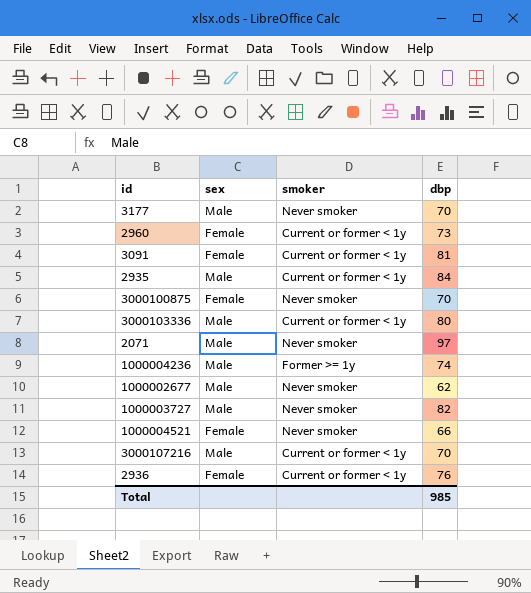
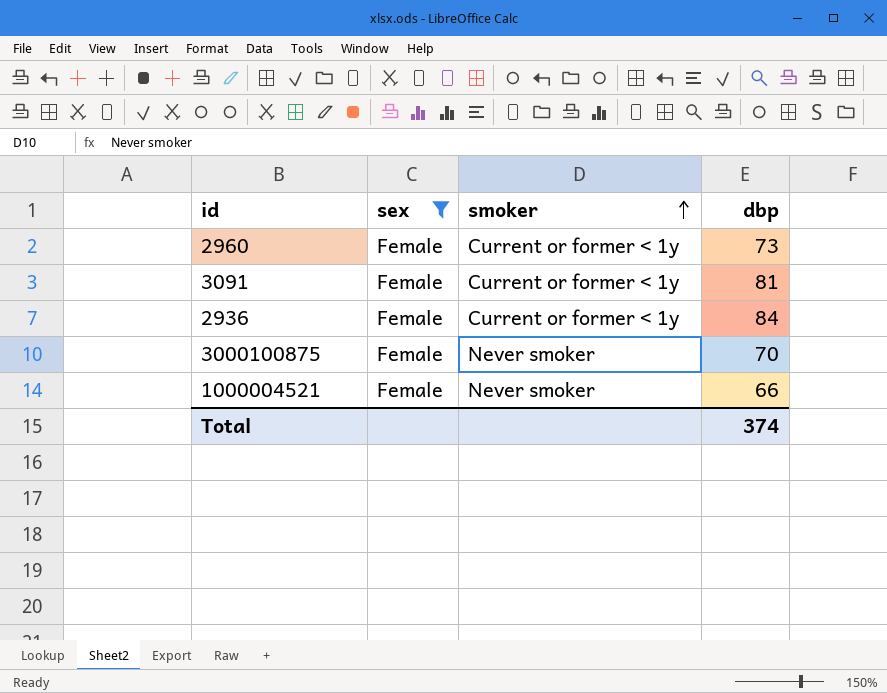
filter: none -> sex = Female
row order: none -> smoker ascending
2936 | dbp: 76 -> 84
Total | dbp: 985 -> 374

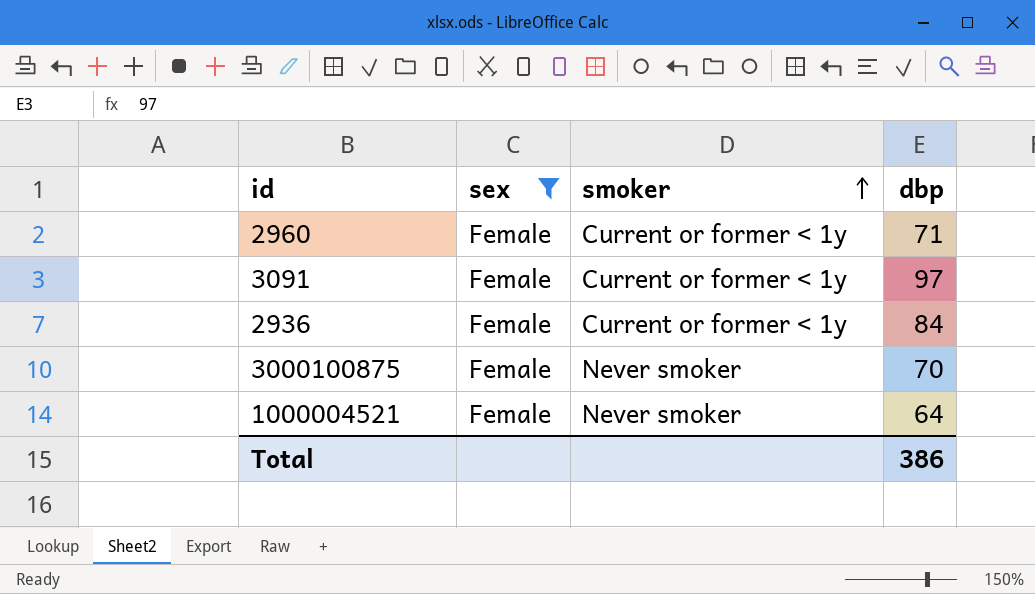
2960 | dbp: 73 -> 71
3091 | dbp: 81 -> 97
1000004521 | dbp: 66 -> 64
Total | dbp: 374 -> 386

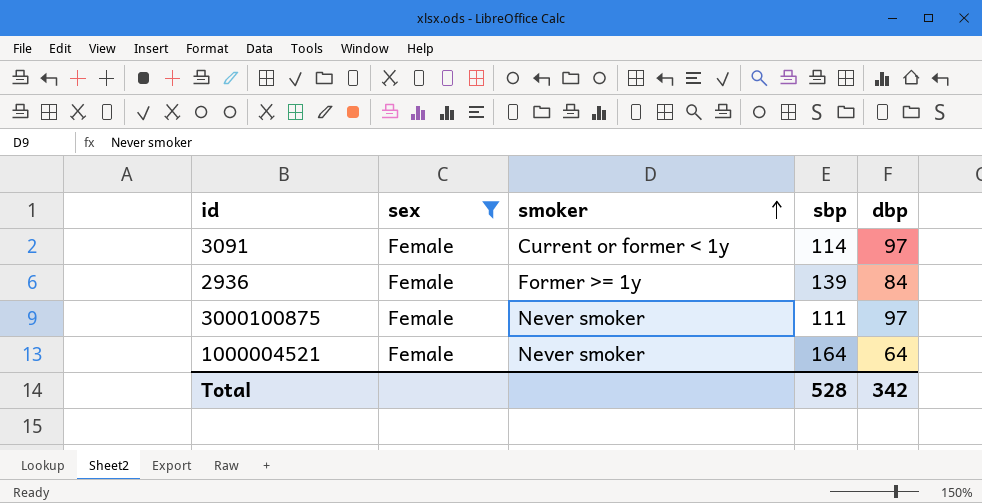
column sbp | position: none -> 4
row 2960: Female | Current or former < 1y | 71 -> none
2936 | smoker: Current or former < 1y -> Former >= 1y
3000100875 | dbp: 70 -> 97
Total | dbp: 386 -> 342

